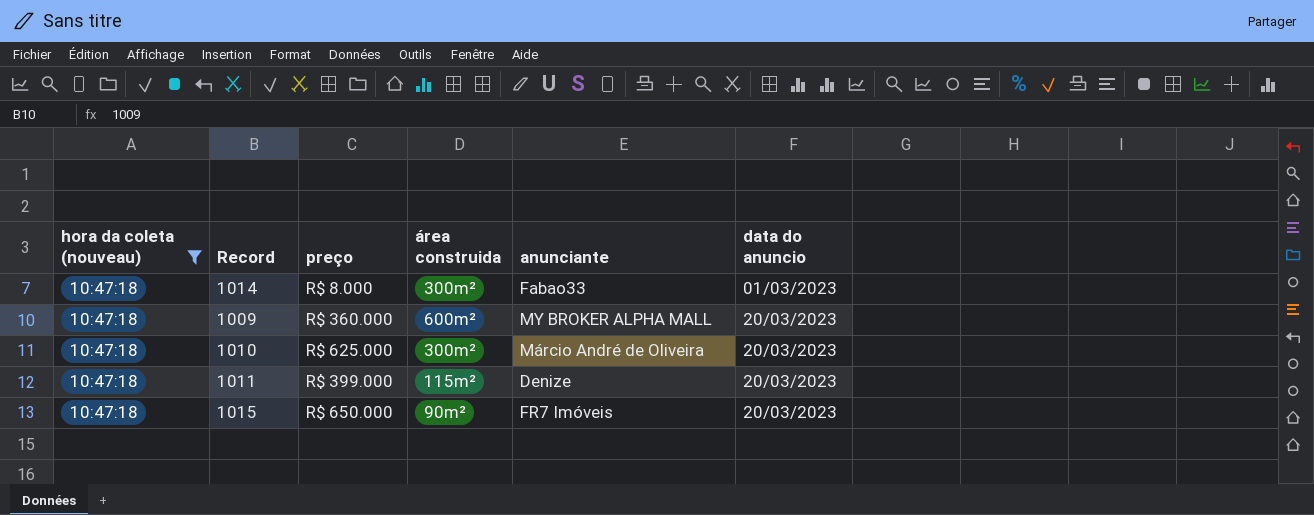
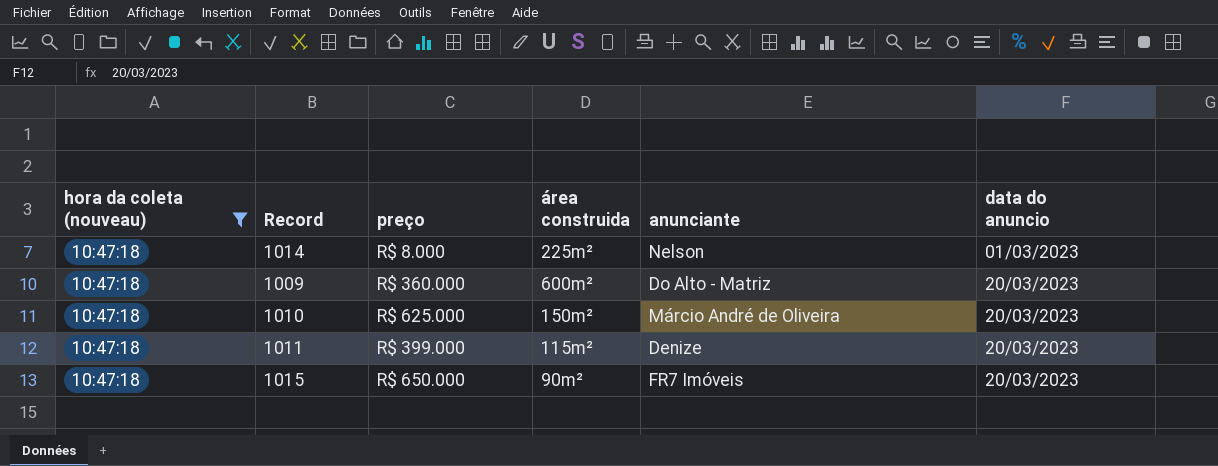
1014 | área construida: 300m² -> 225m²
1014 | anunciante: Fabao33 -> Nelson
1009 | anunciante: MY BROKER ALPHA MALL -> Do Alto - Matriz
1010 | área construida: 300m² -> 150m²

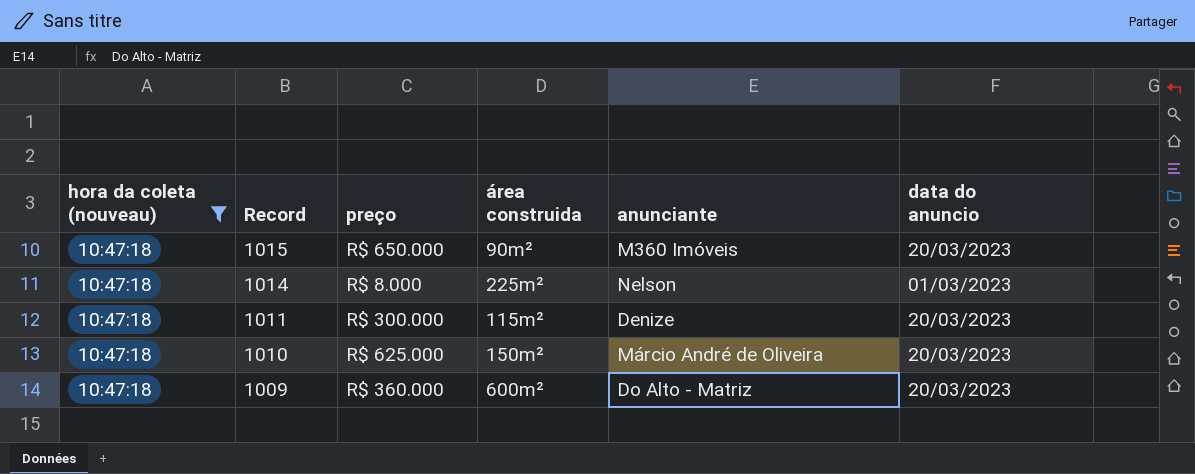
row order: data do anuncio ascending -> Record descending
1015 | anunciante: FR7 Imóveis -> M360 Imóveis
1011 | preço: R$ 399.000 -> R$ 300.000

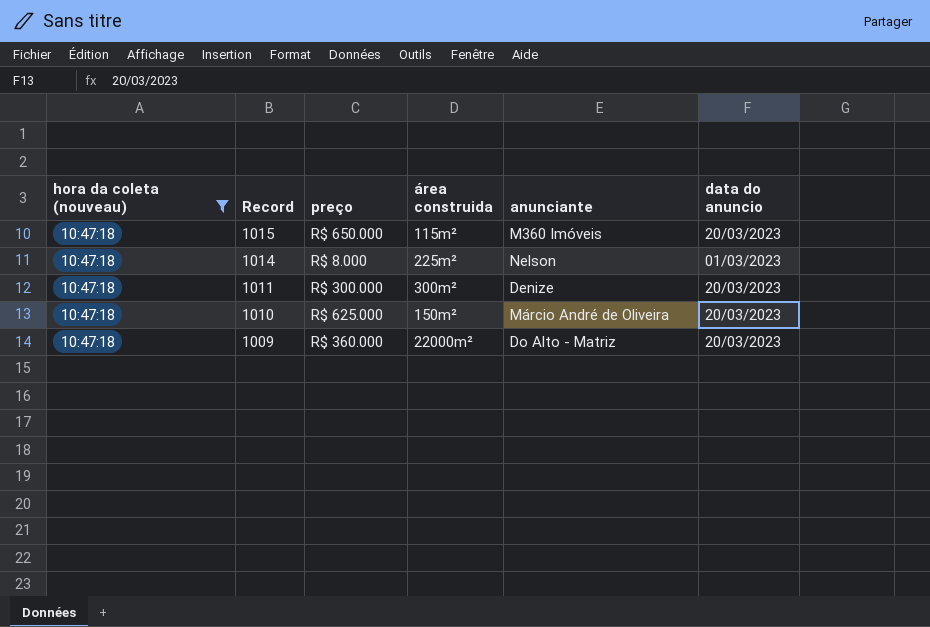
1015 | área construida: 90m² -> 115m²
1011 | área construida: 115m² -> 300m²
1009 | área construida: 600m² -> 22000m²

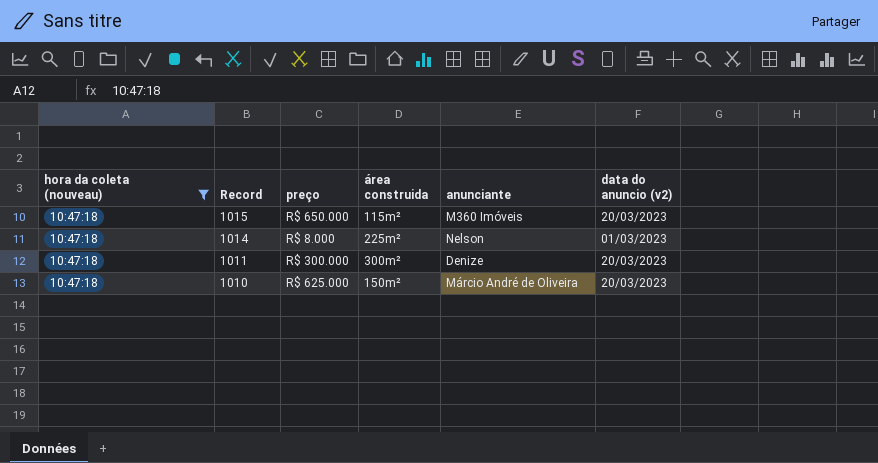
column name: data do anuncio -> data do anuncio (v2)
row 1009: 10:47:18 | R$ 360.000 | 22000m² | Do Alto - Matriz | 20/03/2023 -> none

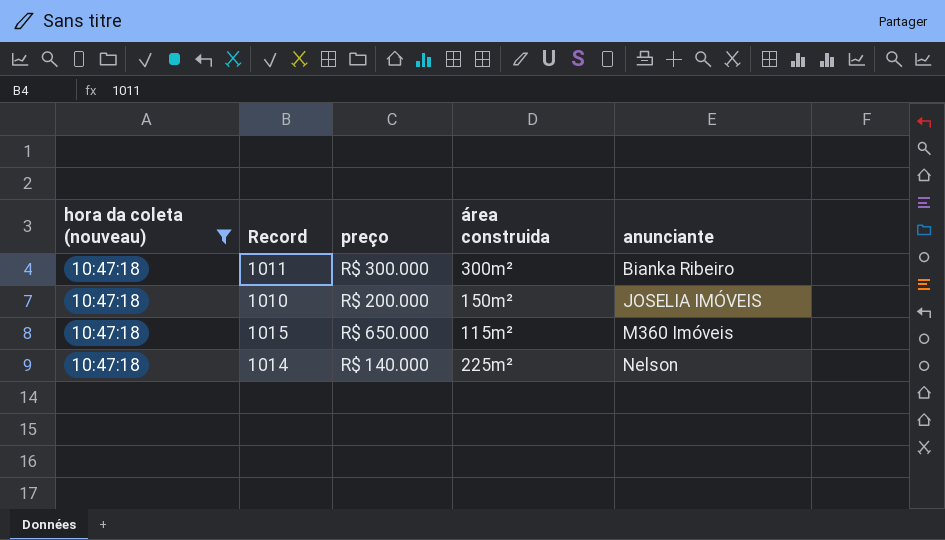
row order: Record descending -> anunciante ascending
column data do anuncio (v2) | position: 6 -> none
1011 | anunciante: Denize -> Bianka Ribeiro
1010 | preço: R$ 625.000 -> R$ 200.000
1010 | anunciante: Márcio André de Oliveira -> JOSELIA IMÓVEIS
1014 | preço: R$ 8.000 -> R$ 140.000

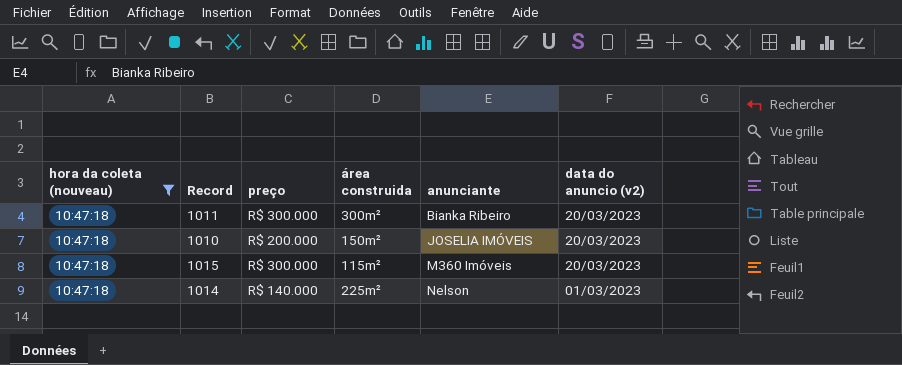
column data do anuncio (v2) | position: none -> 6
1015 | preço: R$ 650.000 -> R$ 300.000

